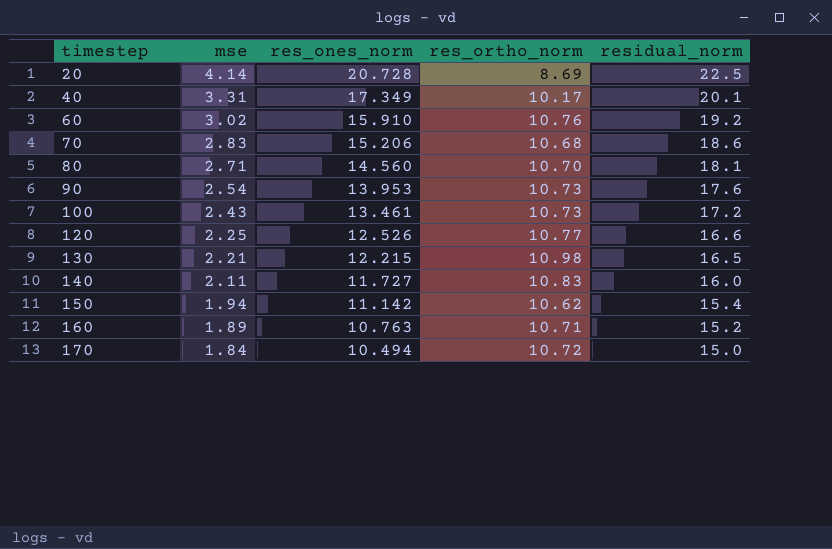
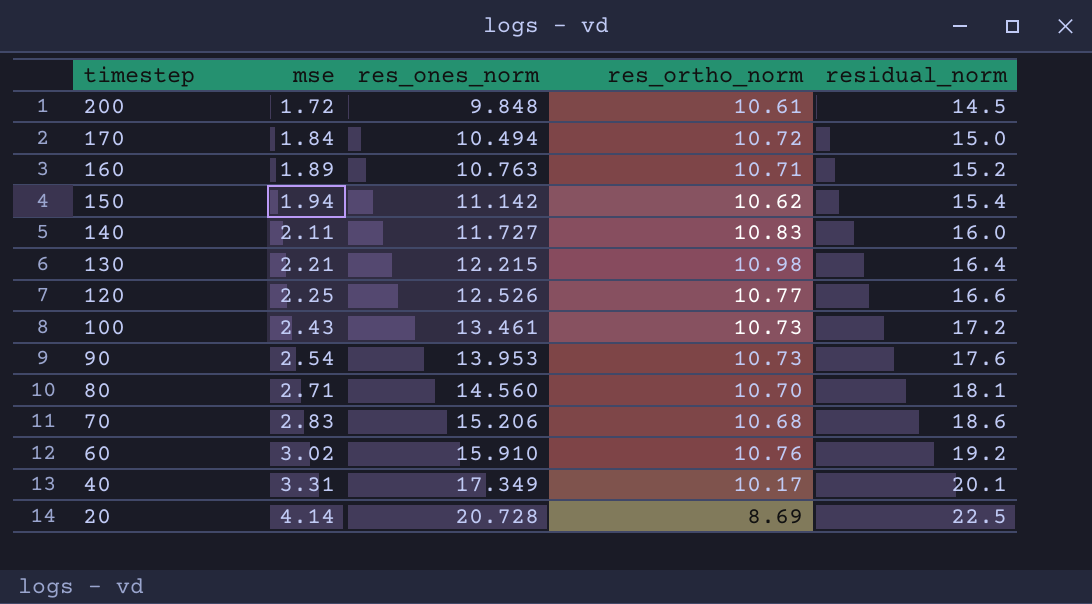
row order: timestep ascending -> timestep descending
row 200: none -> 1.72 | 9.848 | 10.61 | 14.5
130 | residual_norm: 16.5 -> 16.4

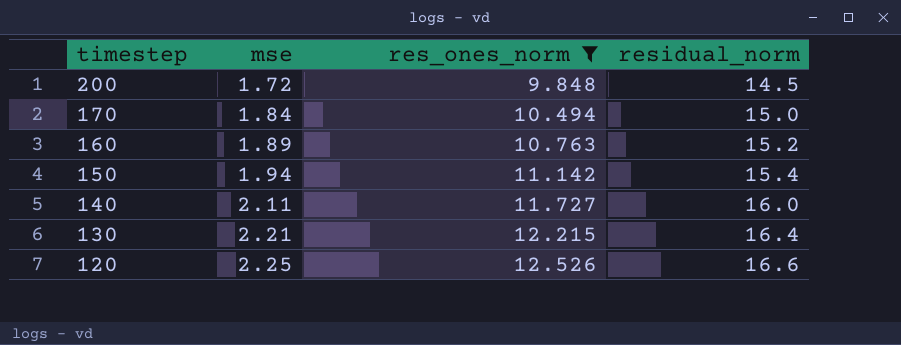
filter: none -> res_ones_norm <= 12.526
column res_ortho_norm | position: 4 -> none

